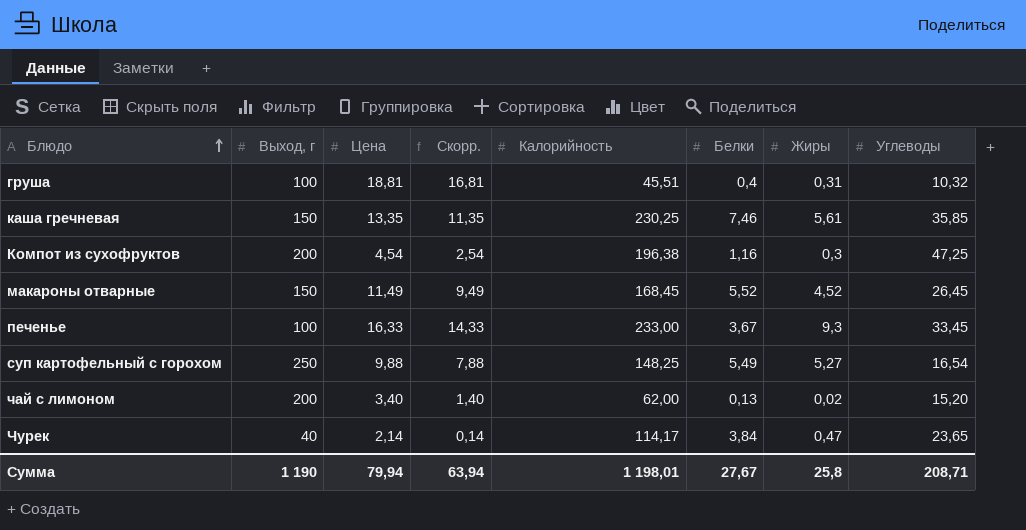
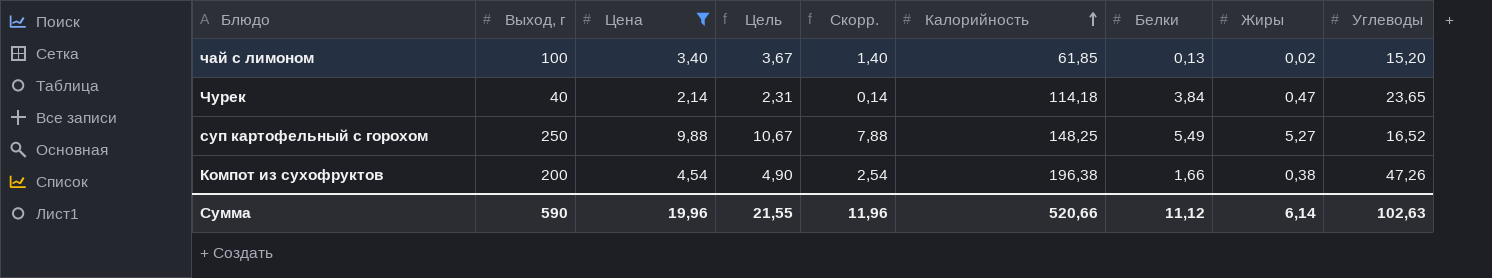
filter: none -> Цена <= 9,88
row order: Блюдо ascending -> Калорийность ascending
column Цель | formula: none -> [Цена] * 1,08
чай с лимоном | Выход, г: 200 -> 100
чай с лимоном | Калорийность: 62,00 -> 61,85
Чурек | Калорийность: 114,17 -> 114,18
суп картофельный с горохом | Углеводы: 16,54 -> 16,52
Компот из сухофруктов | Белки: 1,16 -> 1,66
Компот из сухофруктов | Жиры: 0,3 -> 0,38
Компот из сухофруктов | Углеводы: 47,25 -> 47,26
Сумма | Выход, г: 1 190 -> 590
Сумма | Цена: 79,94 -> 19,96
Сумма | Скорр.: 63,94 -> 11,96
Сумма | Калорийность: 1 198,01 -> 520,66
Сумма | Белки: 27,67 -> 11,12
Сумма | Жиры: 25,8 -> 6,14
Сумма | Углеводы: 208,71 -> 102,63

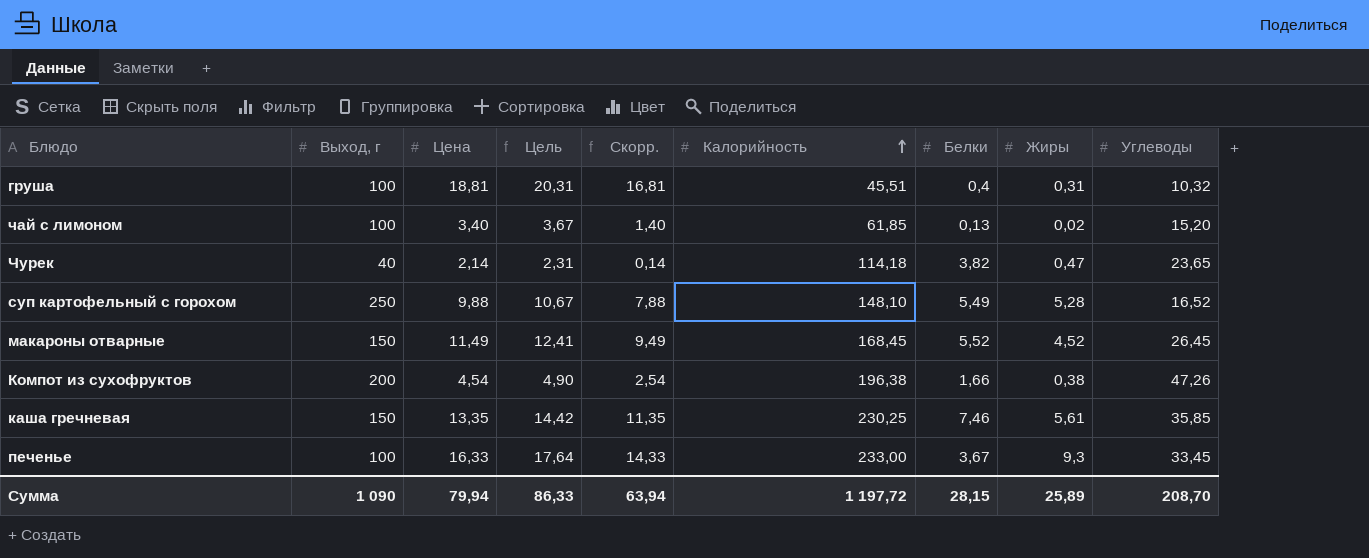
filter: Цена <= 9,88 -> none
Чурек | Белки: 3,84 -> 3,82
суп картофельный с горохом | Калорийность: 148,25 -> 148,10
суп картофельный с горохом | Жиры: 5,27 -> 5,28
Сумма | Выход, г: 590 -> 1 090
Сумма | Цена: 19,96 -> 79,94
Сумма | Цель: 21,55 -> 86,33
Сумма | Скорр.: 11,96 -> 63,94
Сумма | Калорийность: 520,66 -> 1 197,72
Сумма | Белки: 11,12 -> 28,15
Сумма | Жиры: 6,14 -> 25,89
Сумма | Углеводы: 102,63 -> 208,70

